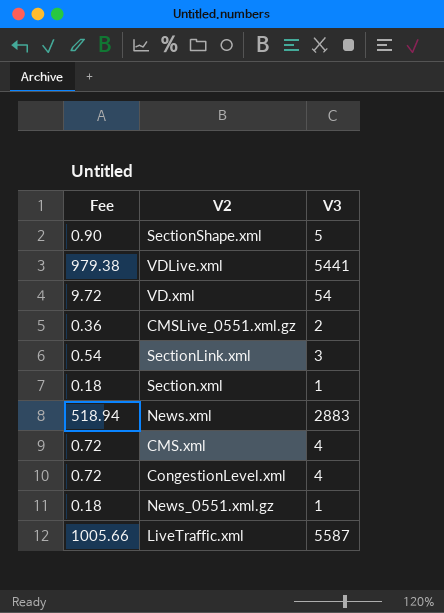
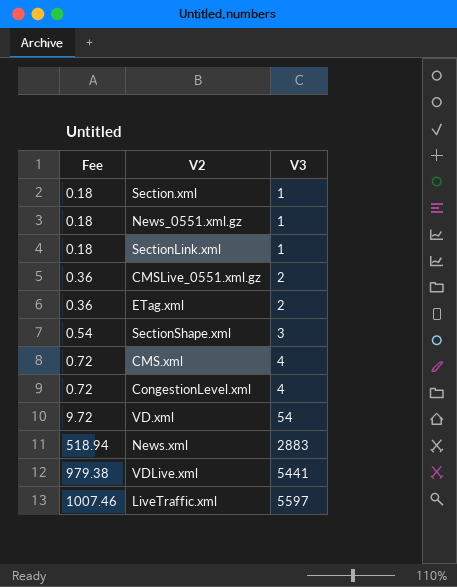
row order: none -> Fee ascending
SectionLink.xml | Fee: 0.54 -> 0.18
SectionLink.xml | V3: 3 -> 1
row ETag.xml: none -> 0.36 | 2
SectionShape.xml | Fee: 0.90 -> 0.54
SectionShape.xml | V3: 5 -> 3
LiveTraffic.xml | Fee: 1005.66 -> 1007.46
LiveTraffic.xml | V3: 5587 -> 5597

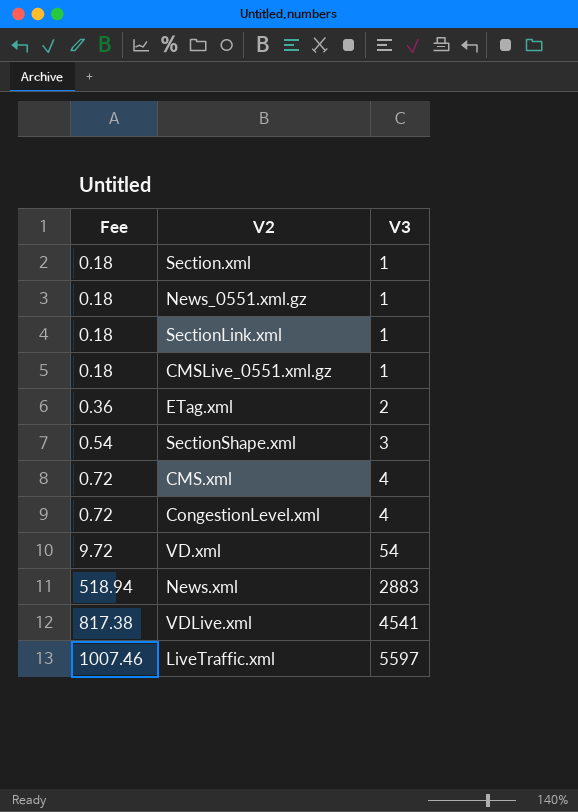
CMSLive_0551.xml.gz | Fee: 0.36 -> 0.18
CMSLive_0551.xml.gz | V3: 2 -> 1
VDLive.xml | Fee: 979.38 -> 817.38
VDLive.xml | V3: 5441 -> 4541

